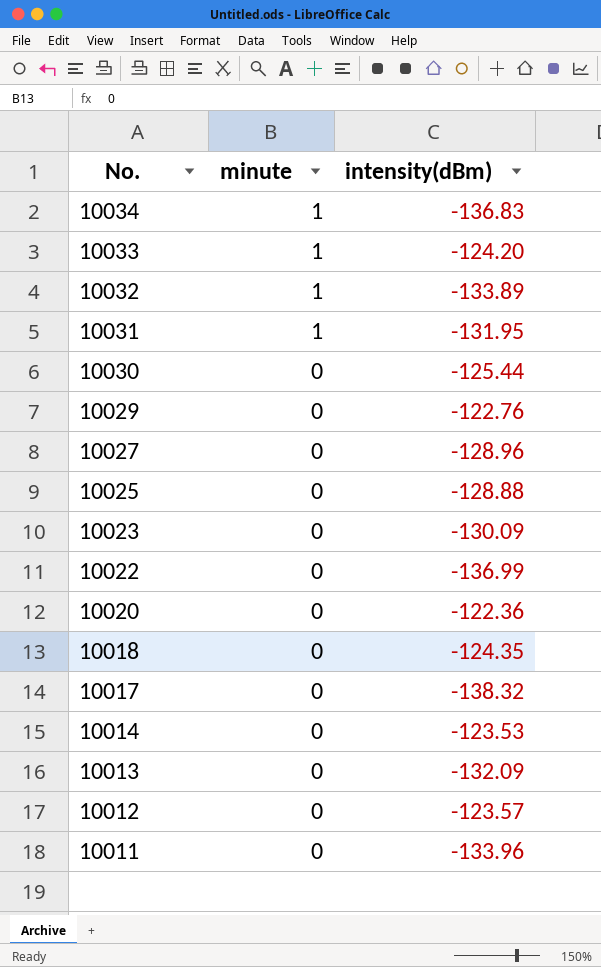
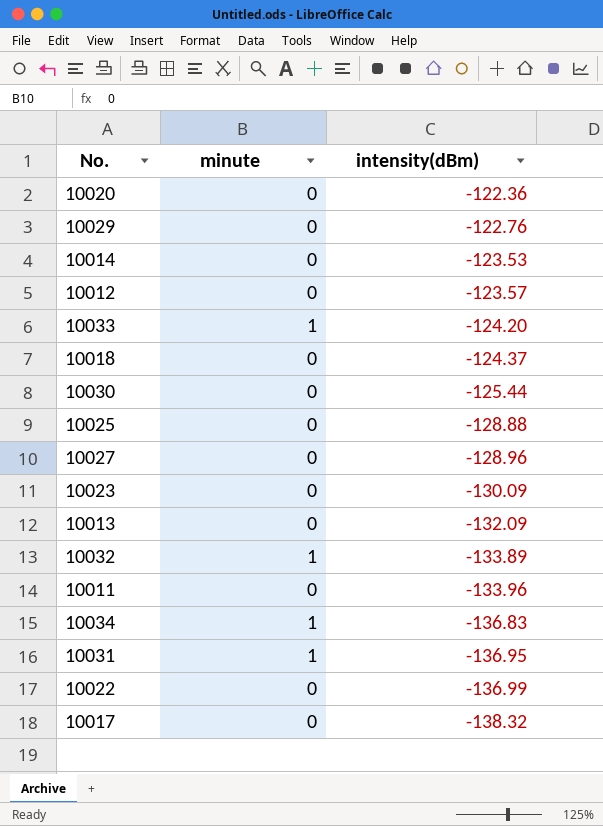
row order: No. descending -> intensity(dBm) descending
10018 | intensity(dBm): -124.35 -> -124.37
10031 | intensity(dBm): -131.95 -> -136.95

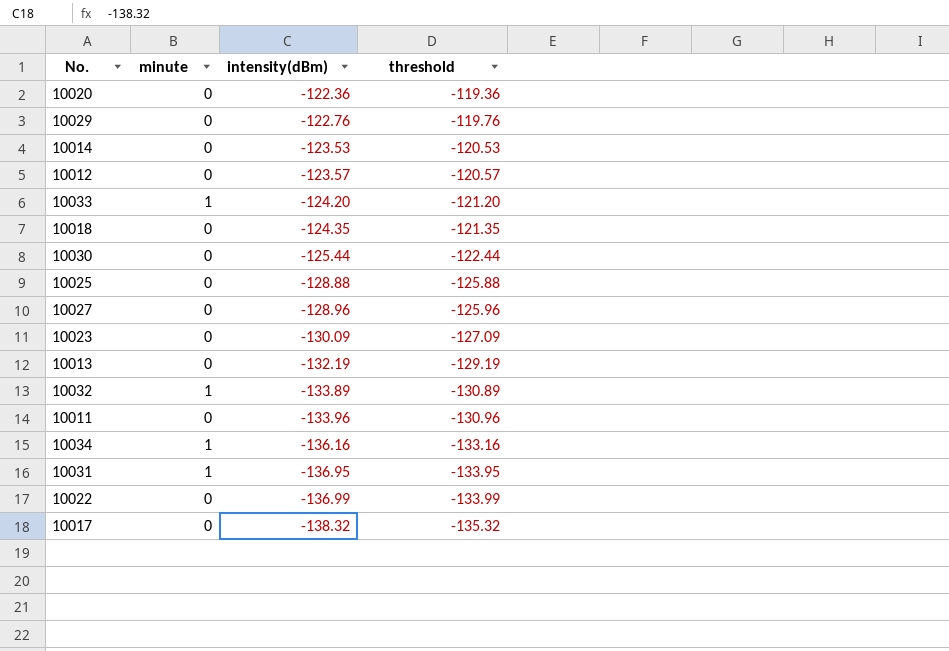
column threshold | formula: none -> [intensity(dBm)] + 3
10018 | intensity(dBm): -124.37 -> -124.35
10013 | intensity(dBm): -132.09 -> -132.19
10034 | intensity(dBm): -136.83 -> -136.16

